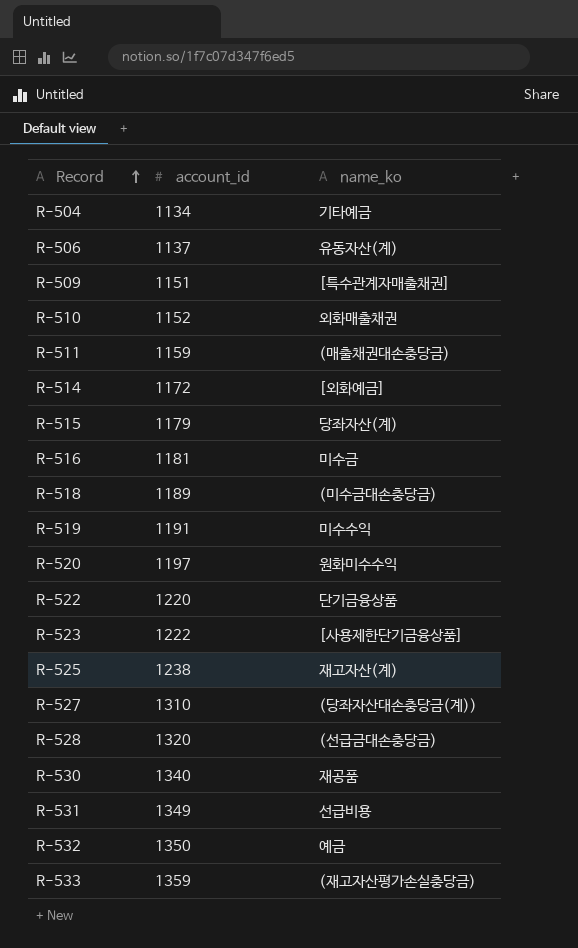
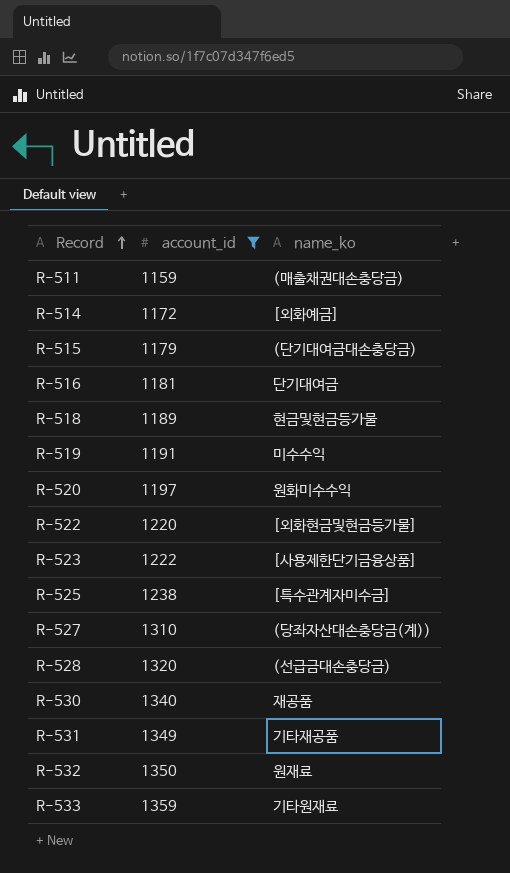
filter: none -> account_id >= 1159
R-515 | name_ko: 당좌자산(계) -> (단기대여금대손충당금)
R-516 | name_ko: 미수금 -> 단기대여금
R-518 | name_ko: (미수금대손충당금) -> 현금및현금등가물
R-522 | name_ko: 단기금융상품 -> [외화현금및현금등가물]
R-525 | name_ko: 재고자산(계) -> [특수관계자미수금]
R-531 | name_ko: 선급비용 -> 기타재공품
R-532 | name_ko: 예금 -> 원재료
R-533 | name_ko: (재고자산평가손실충당금) -> 기타원재료

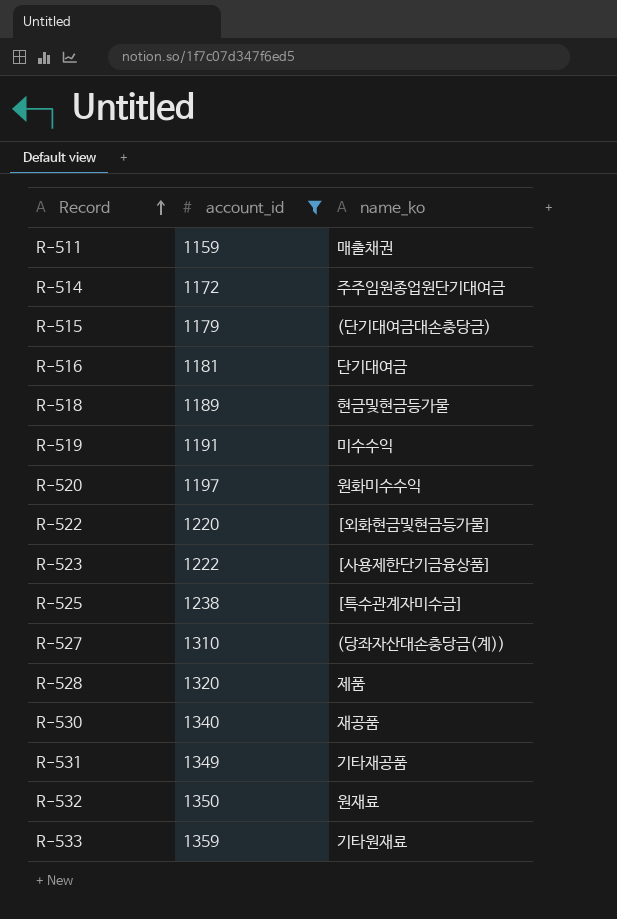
R-511 | name_ko: (매출채권대손충당금) -> 매출채권
R-514 | name_ko: [외화예금] -> 주주임원종업원단기대여금
R-528 | name_ko: (선급금대손충당금) -> 제품

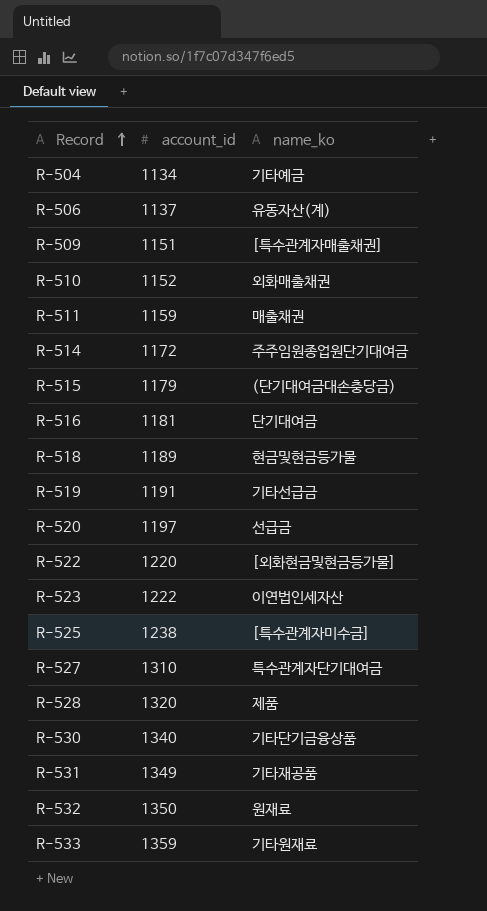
filter: account_id >= 1159 -> none
R-519 | name_ko: 미수수익 -> 기타선급금
R-520 | name_ko: 원화미수수익 -> 선급금
R-523 | name_ko: [사용제한단기금융상품] -> 이연법인세자산
R-527 | name_ko: (당좌자산대손충당금(계)) -> 특수관계자단기대여금
R-530 | name_ko: 재공품 -> 기타단기금융상품

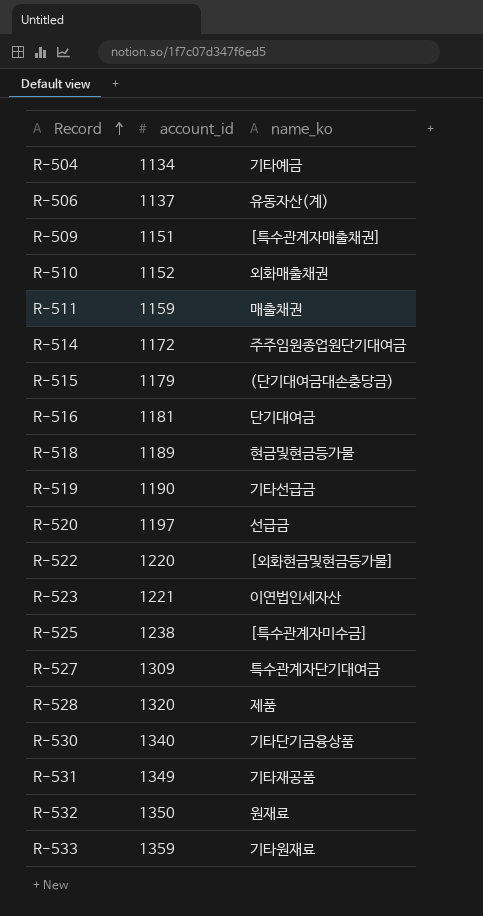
R-519 | account_id: 1191 -> 1190
R-523 | account_id: 1222 -> 1221
R-527 | account_id: 1310 -> 1309

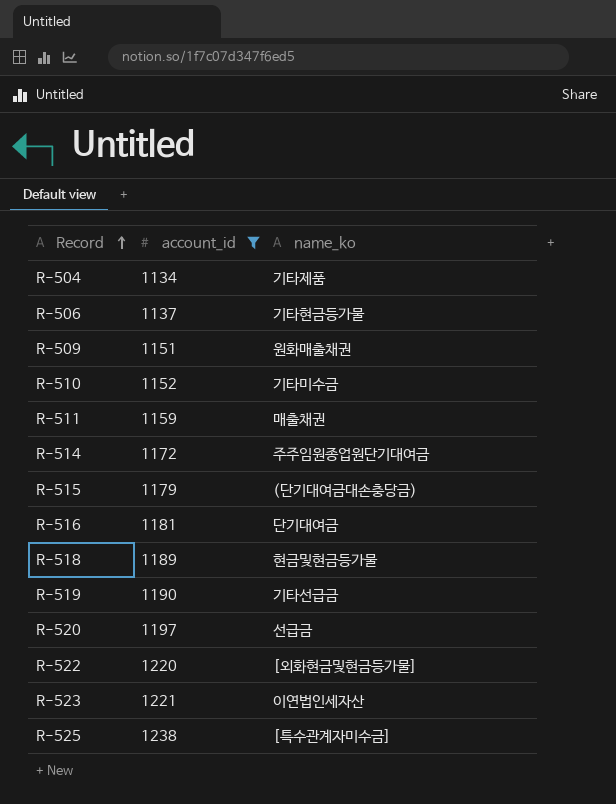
filter: none -> account_id <= 1238
R-504 | name_ko: 기타예금 -> 기타제품
R-506 | name_ko: 유동자산(계) -> 기타현금등가물
R-509 | name_ko: [특수관계자매출채권] -> 원화매출채권
R-510 | name_ko: 외화매출채권 -> 기타미수금

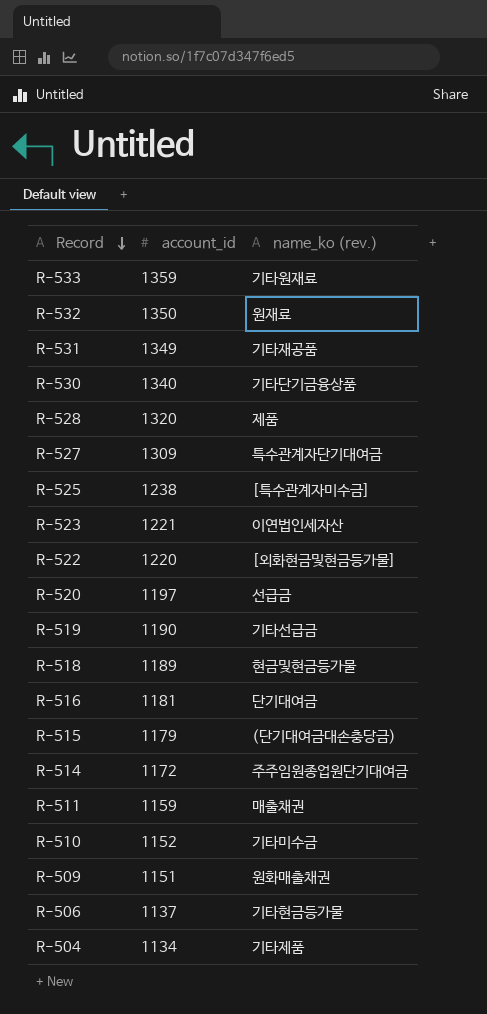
filter: account_id <= 1238 -> none
row order: Record ascending -> Record descending
column name: name_ko -> name_ko (rev.)

